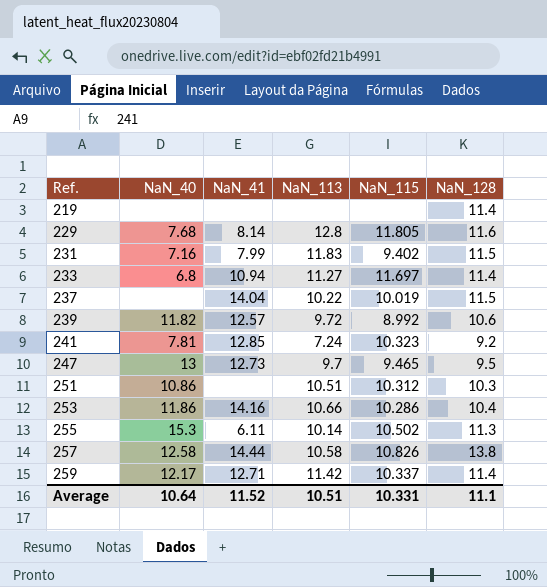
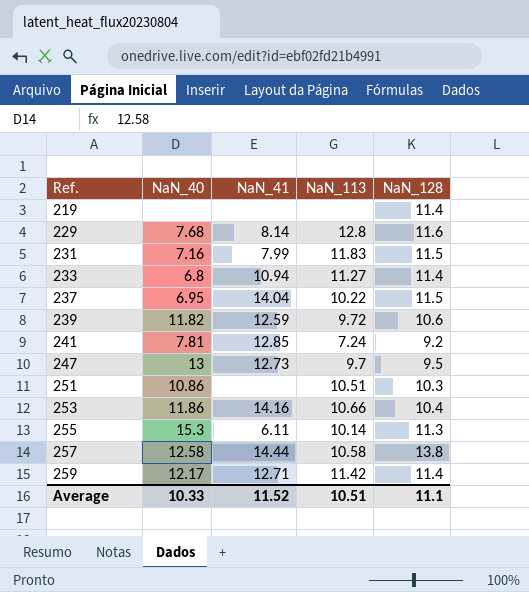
column NaN_115 | position: 5 -> none
237 | NaN_40: none -> 6.95
239 | NaN_41: 12.57 -> 12.59
Average | NaN_40: 10.64 -> 10.33

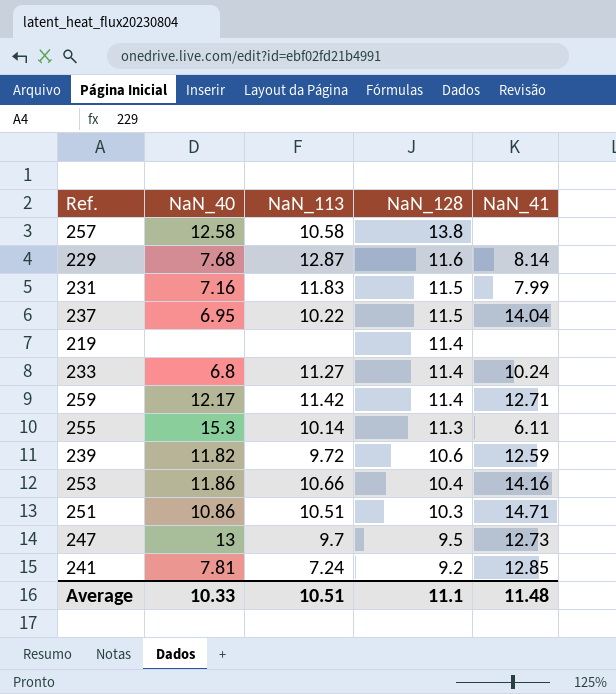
row order: Ref. ascending -> NaN_128 descending
column NaN_41 | position: 3 -> 5
257 | NaN_41: 14.44 -> none
229 | NaN_113: 12.8 -> 12.87
233 | NaN_41: 10.94 -> 10.24
251 | NaN_41: none -> 14.71
Average | NaN_41: 11.52 -> 11.48

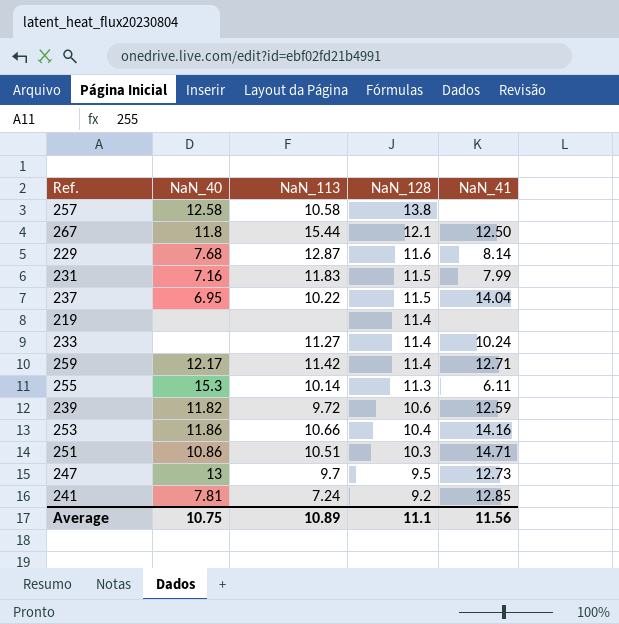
row 267: none -> 11.8 | 15.44 | 12.1 | 12.50
233 | NaN_40: 6.8 -> none
Average | NaN_40: 10.33 -> 10.75
Average | NaN_113: 10.51 -> 10.89
Average | NaN_41: 11.48 -> 11.56

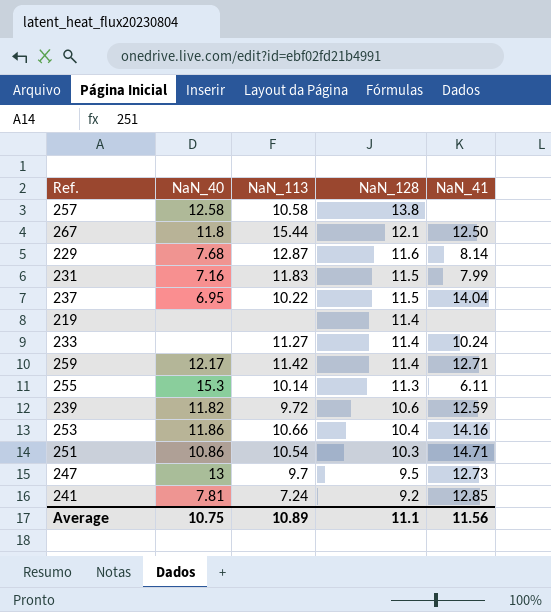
251 | NaN_113: 10.51 -> 10.54

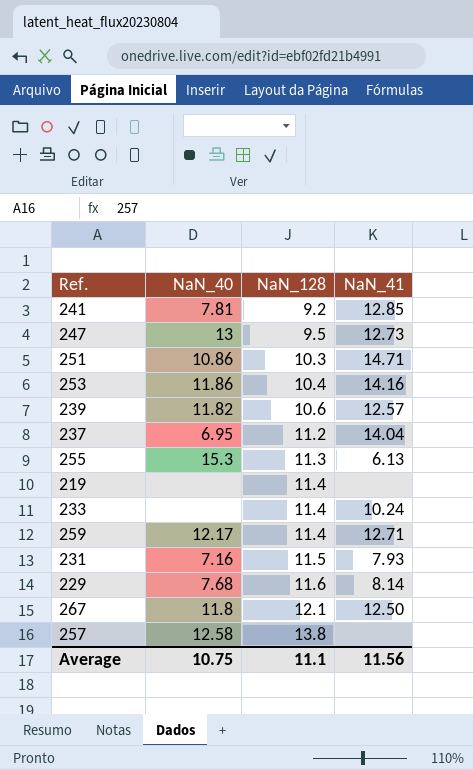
row order: NaN_128 descending -> NaN_128 ascending
column NaN_113 | position: 3 -> none
239 | NaN_41: 12.59 -> 12.57
237 | NaN_128: 11.5 -> 11.2
255 | NaN_41: 6.11 -> 6.13
231 | NaN_41: 7.99 -> 7.93

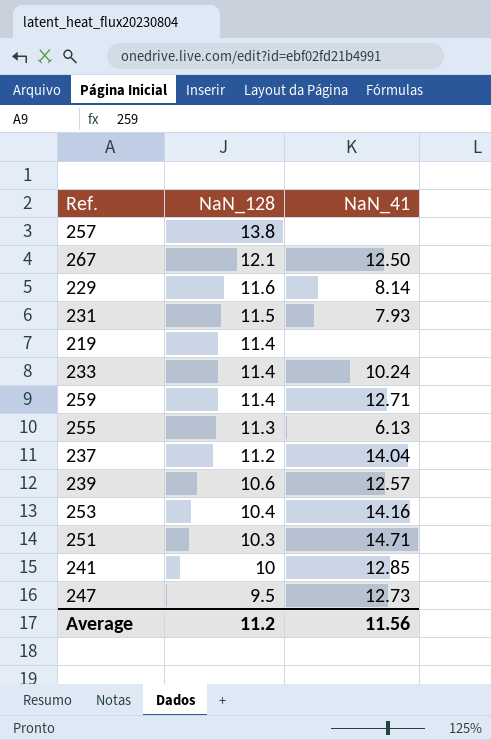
row order: NaN_128 ascending -> NaN_128 descending
column NaN_40 | position: 2 -> none
241 | NaN_128: 9.2 -> 10
Average | NaN_128: 11.1 -> 11.2

